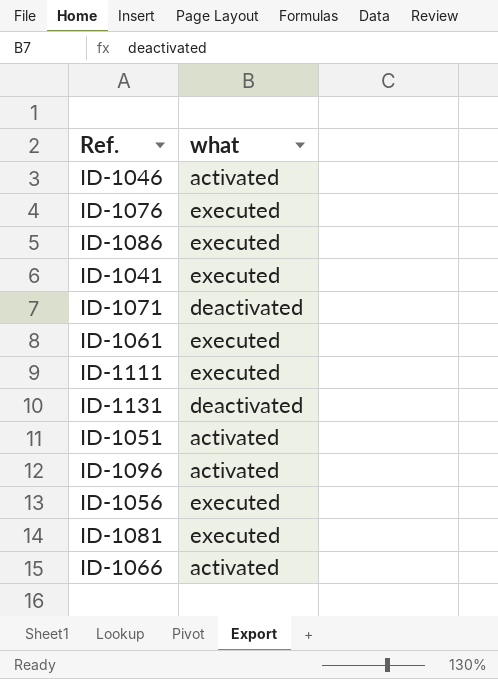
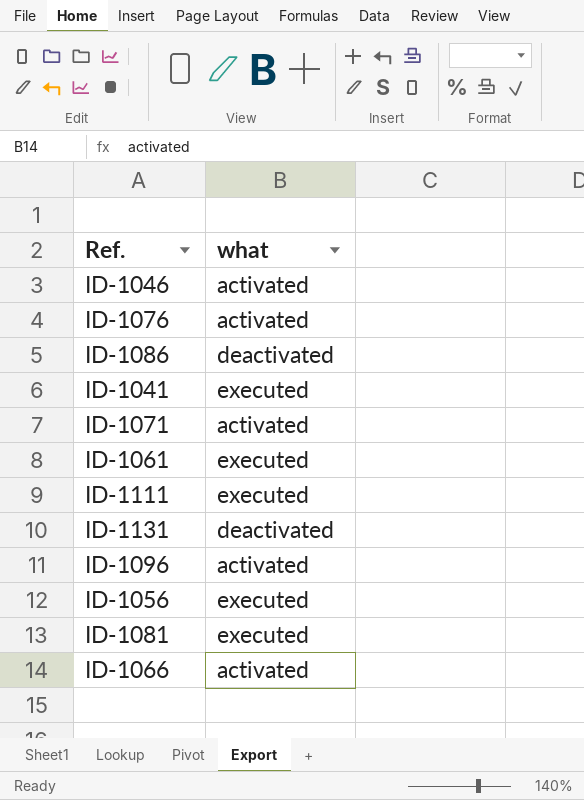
row ID-1051: activated -> none
ID-1076 | what: executed -> activated
ID-1086 | what: executed -> deactivated
ID-1071 | what: deactivated -> activated

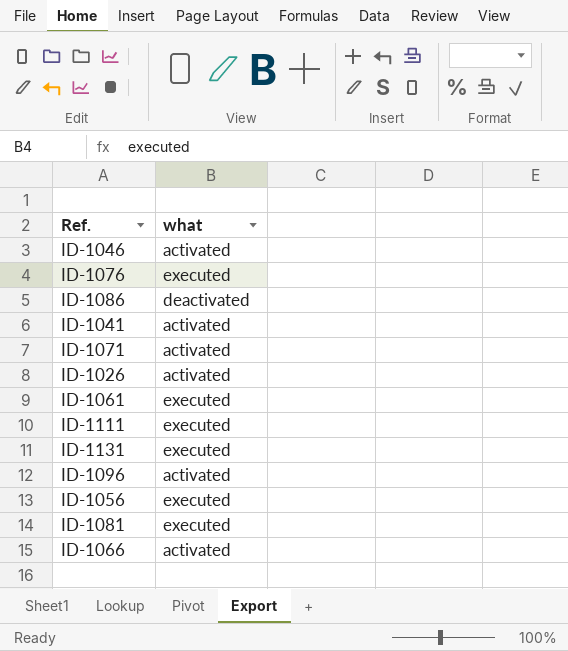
ID-1076 | what: activated -> executed
ID-1041 | what: executed -> activated
row ID-1026: none -> activated
ID-1131 | what: deactivated -> executed

